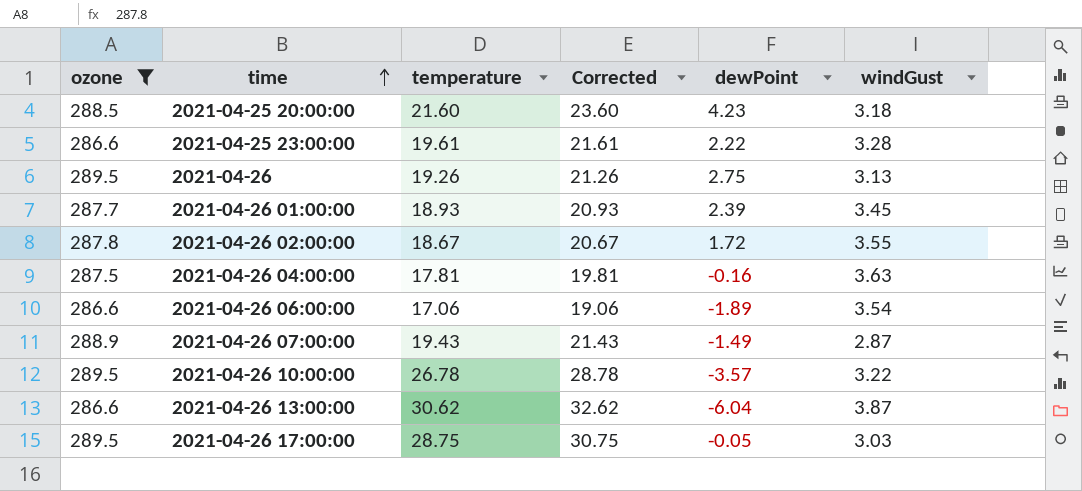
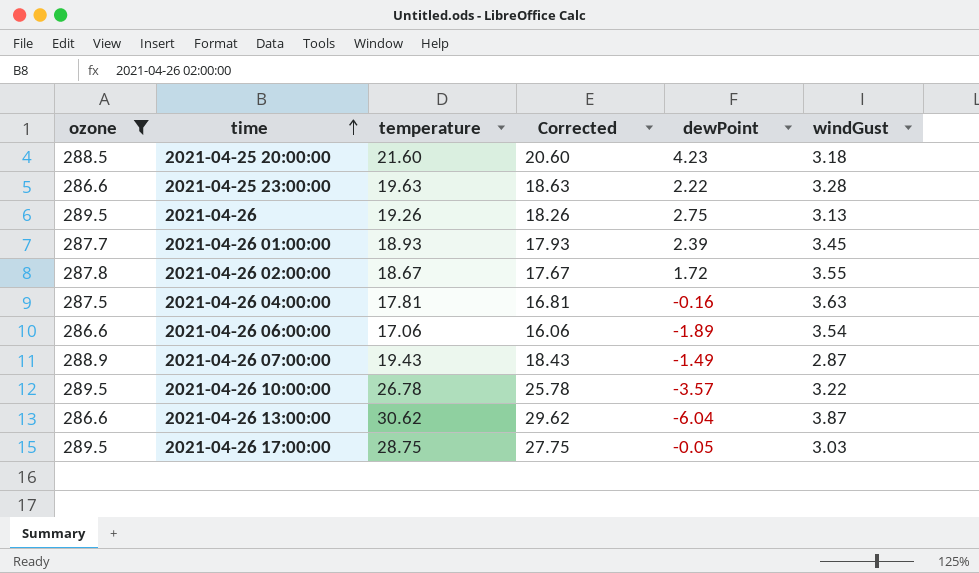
column Corrected | formula: [temperature] + 2 -> [temperature] - 1
2021-04-25 23:00:00 | temperature: 19.61 -> 19.63

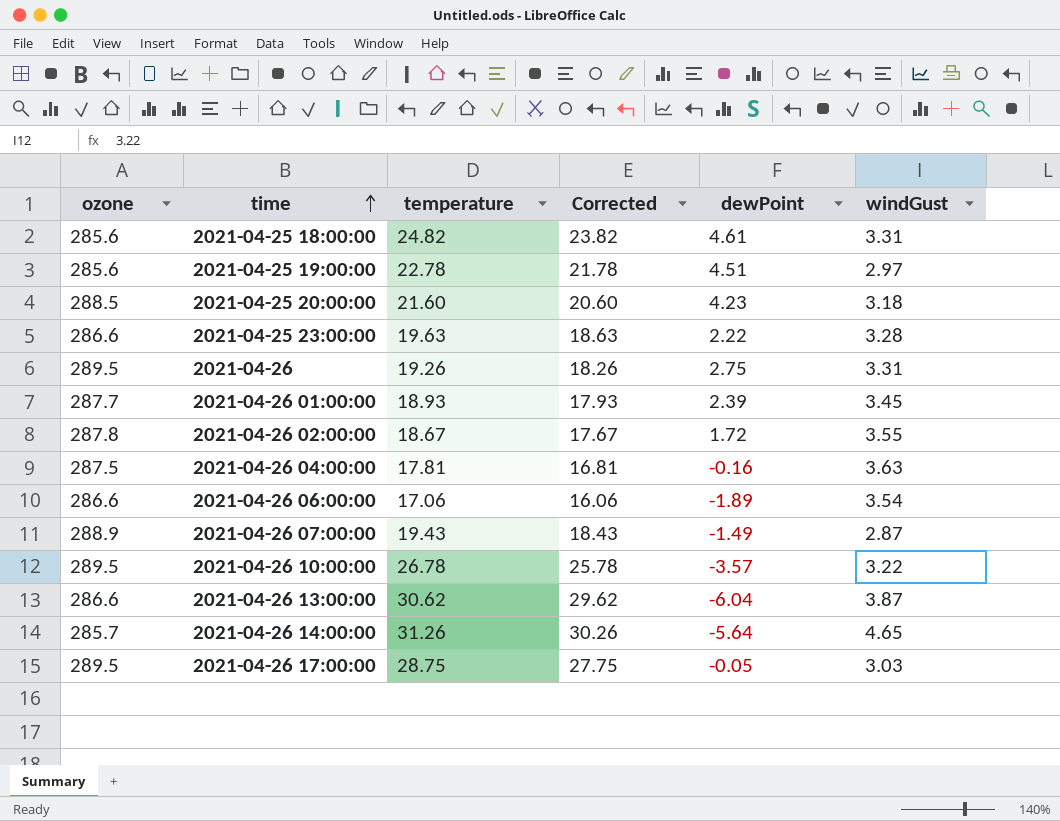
filter: ozone >= 286.6 -> none
2021-04-26 | windGust: 3.13 -> 3.31

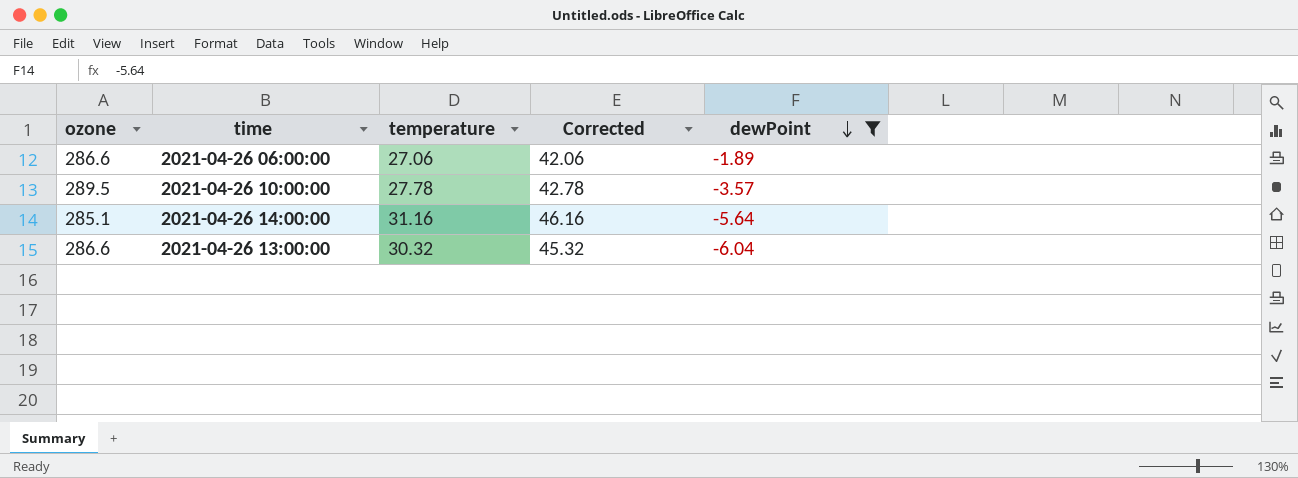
filter: none -> dewPoint <= -1.89
row order: time ascending -> dewPoint descending
column windGust | position: 6 -> none
column Corrected | formula: [temperature] - 1 -> [temperature] + 15
2021-04-26 06:00:00 | temperature: 17.06 -> 27.06
2021-04-26 10:00:00 | temperature: 26.78 -> 27.78
2021-04-26 14:00:00 | ozone: 285.7 -> 285.1
2021-04-26 14:00:00 | temperature: 31.26 -> 31.16
2021-04-26 13:00:00 | temperature: 30.62 -> 30.32

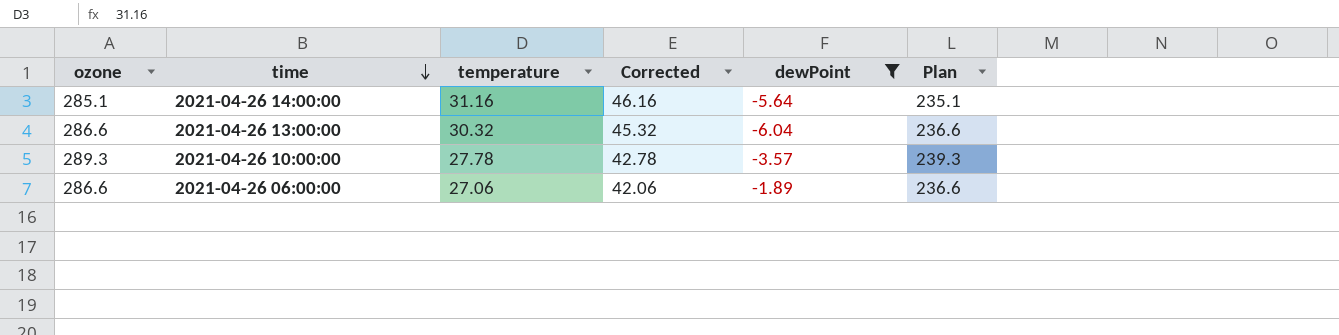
row order: dewPoint descending -> time descending
column Plan | formula: none -> [ozone] - 50
2021-04-26 10:00:00 | ozone: 289.5 -> 289.3

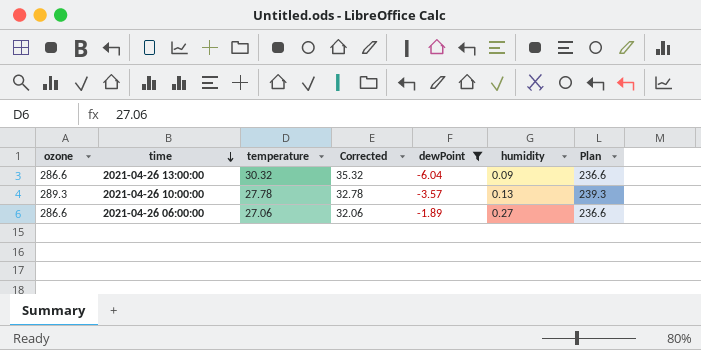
column Corrected | formula: [temperature] + 15 -> [temperature] + 5
column humidity | position: none -> 6
row 2021-04-26 14:00:00: 285.1 | 31.16 | 46.16 | -5.64 | 235.1 -> none

